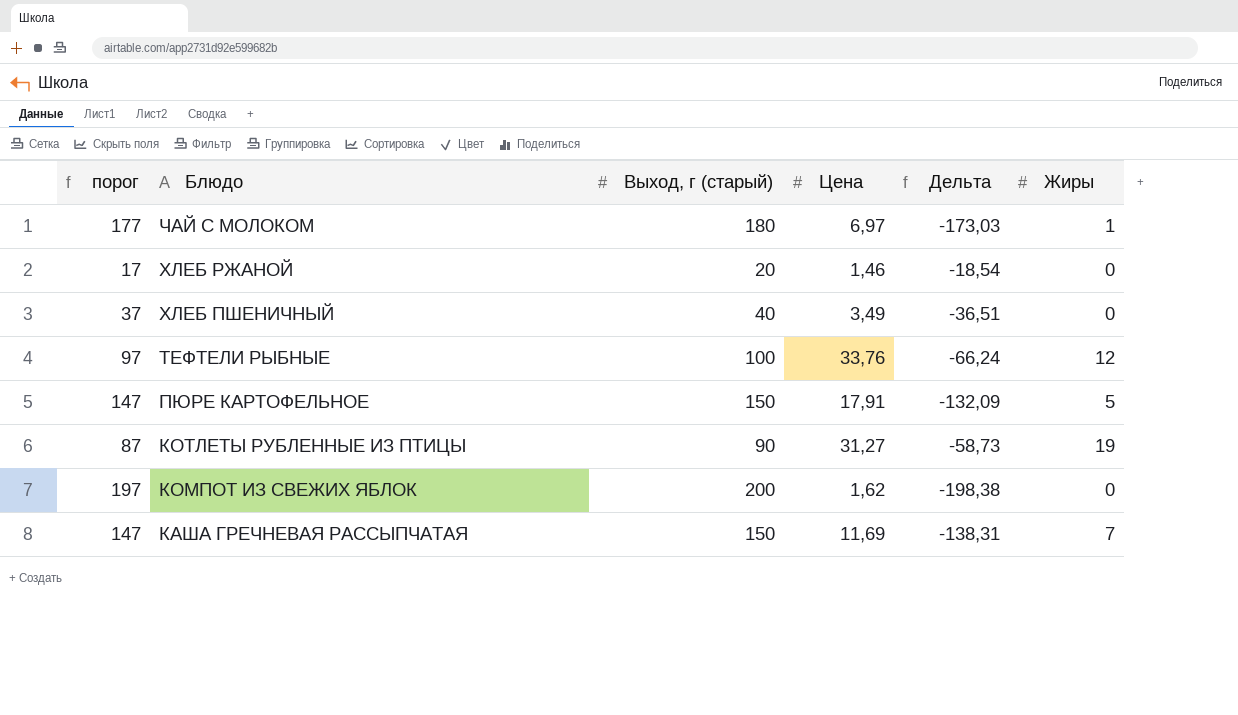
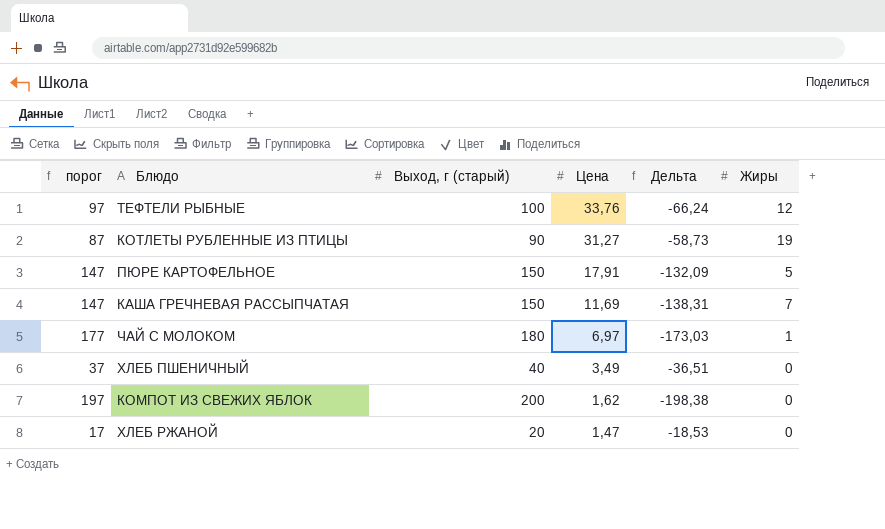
row order: Блюдо descending -> Цена descending
ХЛЕБ РЖАНОЙ | Цена: 1,46 -> 1,47
ХЛЕБ РЖАНОЙ | Дельта: -18,54 -> -18,53

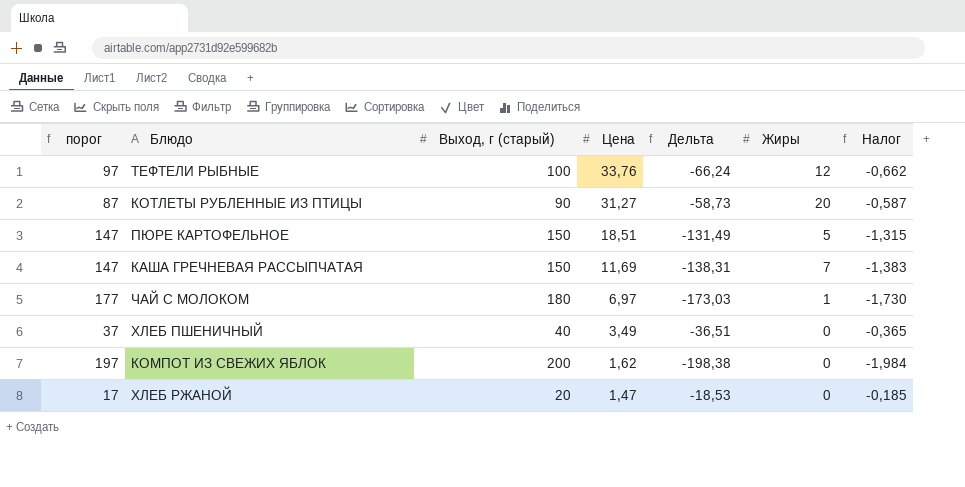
column Налог | formula: none -> [Дельта] * 0,01
КОТЛЕТЫ РУБЛЕННЫЕ ИЗ ПТИЦЫ | Жиры: 19 -> 20
ПЮРЕ КАРТОФЕЛЬНОЕ | Цена: 17,91 -> 18,51
ПЮРЕ КАРТОФЕЛЬНОЕ | Дельта: -132,09 -> -131,49

